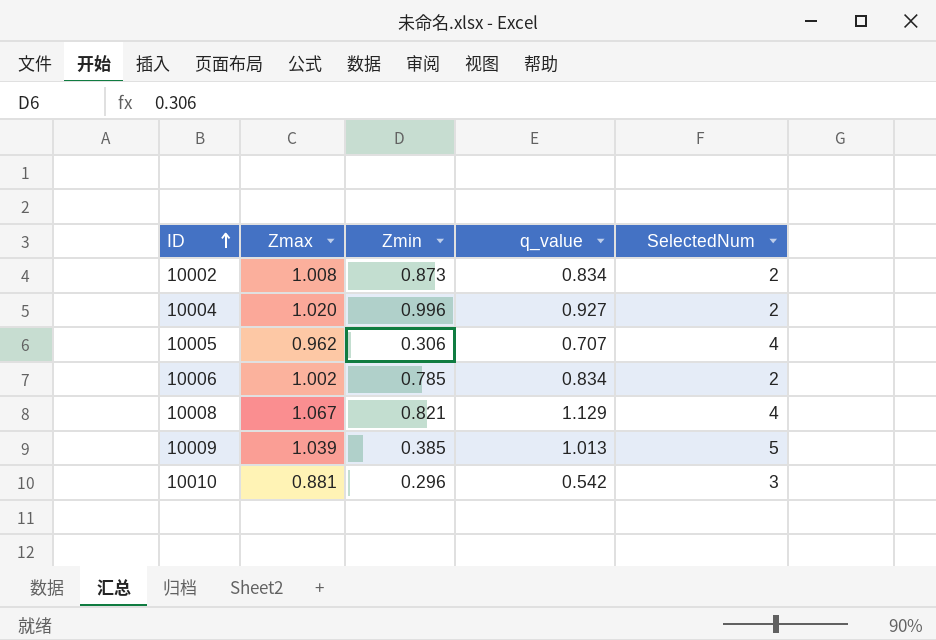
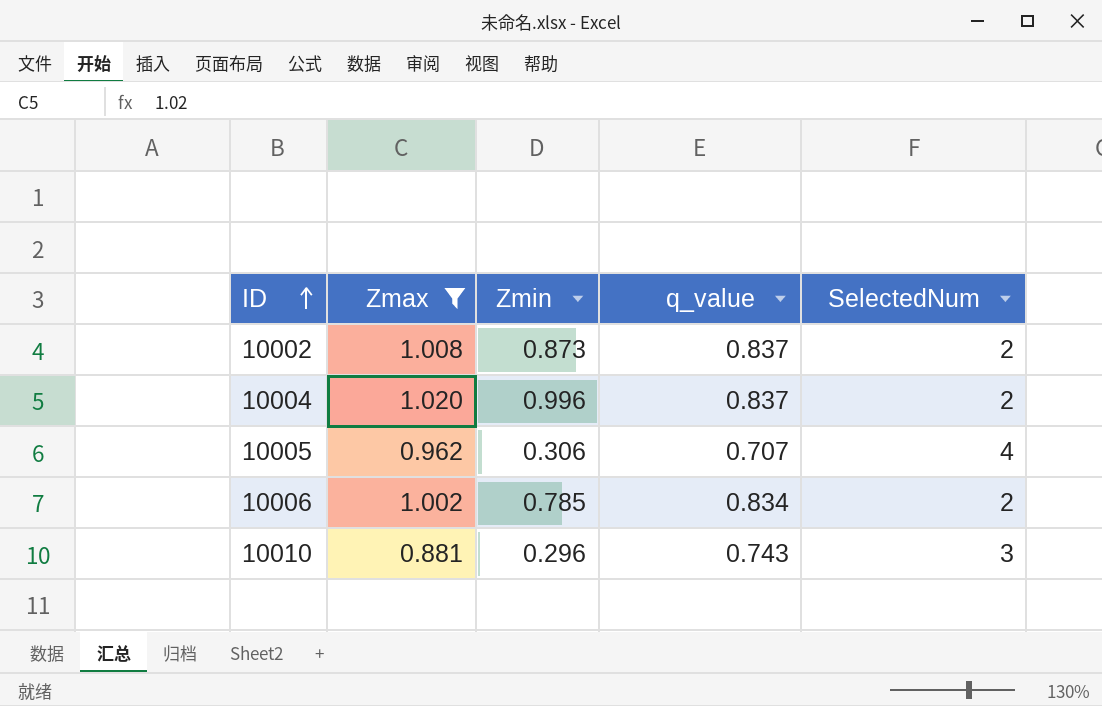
filter: none -> Zmax <= 1.020
10002 | q_value: 0.834 -> 0.837
10004 | q_value: 0.927 -> 0.837
10010 | q_value: 0.542 -> 0.743

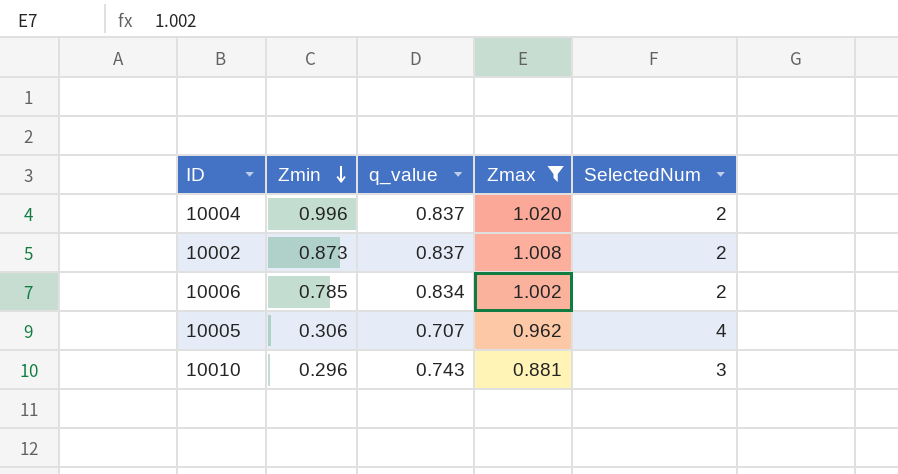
row order: ID ascending -> Zmin descending
column Zmax | position: 2 -> 4

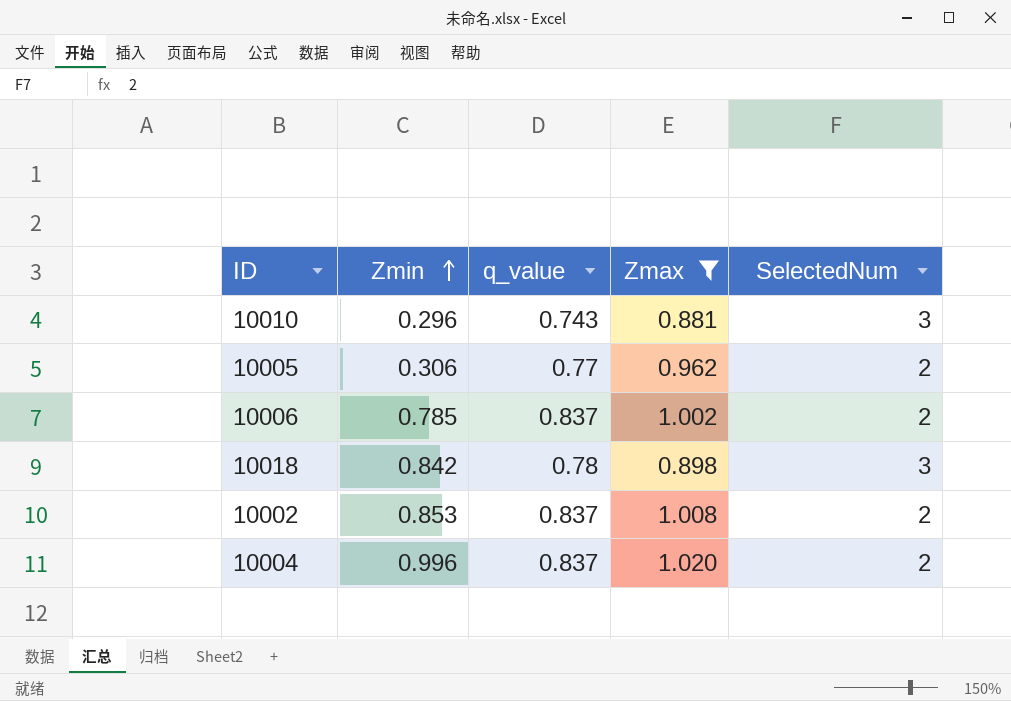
row order: Zmin descending -> Zmin ascending
10005 | q_value: 0.707 -> 0.77
10005 | SelectedNum: 4 -> 2
10006 | q_value: 0.834 -> 0.837
row 10018: none -> 0.842 | 0.78 | 0.898 | 3
10002 | Zmin: 0.873 -> 0.853

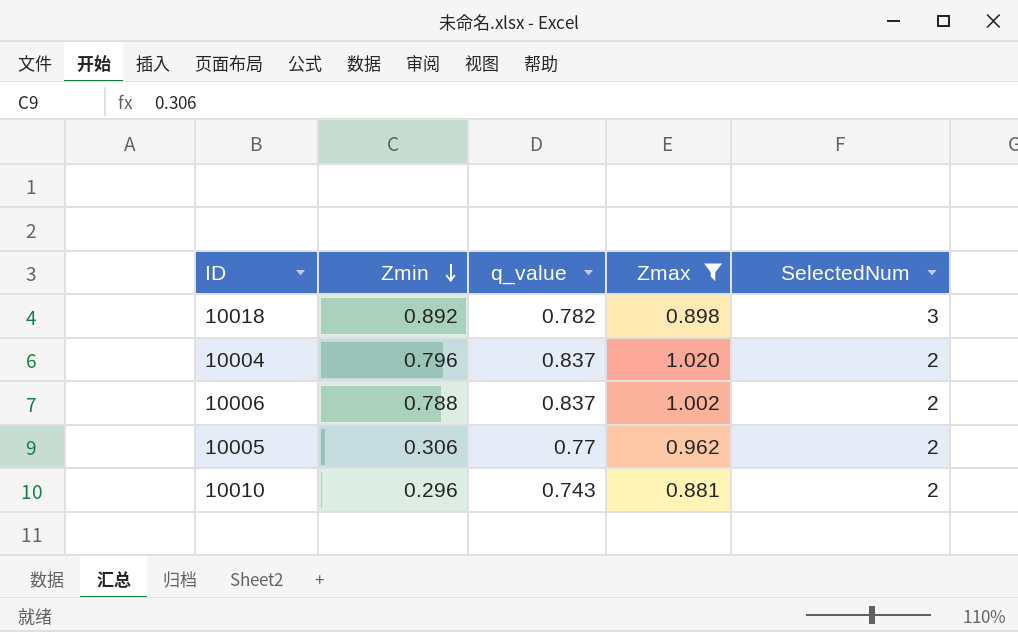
row order: Zmin ascending -> Zmin descending
row 10002: 0.853 | 0.837 | 1.008 | 2 -> none
10018 | Zmin: 0.842 -> 0.892
10018 | q_value: 0.78 -> 0.782
10004 | Zmin: 0.996 -> 0.796
10006 | Zmin: 0.785 -> 0.788
10010 | SelectedNum: 3 -> 2

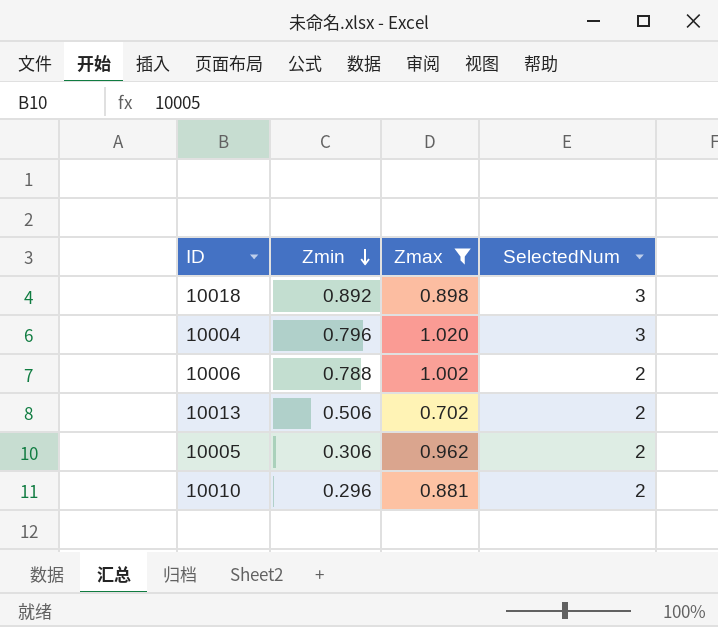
column q_value | position: 3 -> none
10004 | SelectedNum: 2 -> 3
row 10013: none -> 0.506 | 0.702 | 2

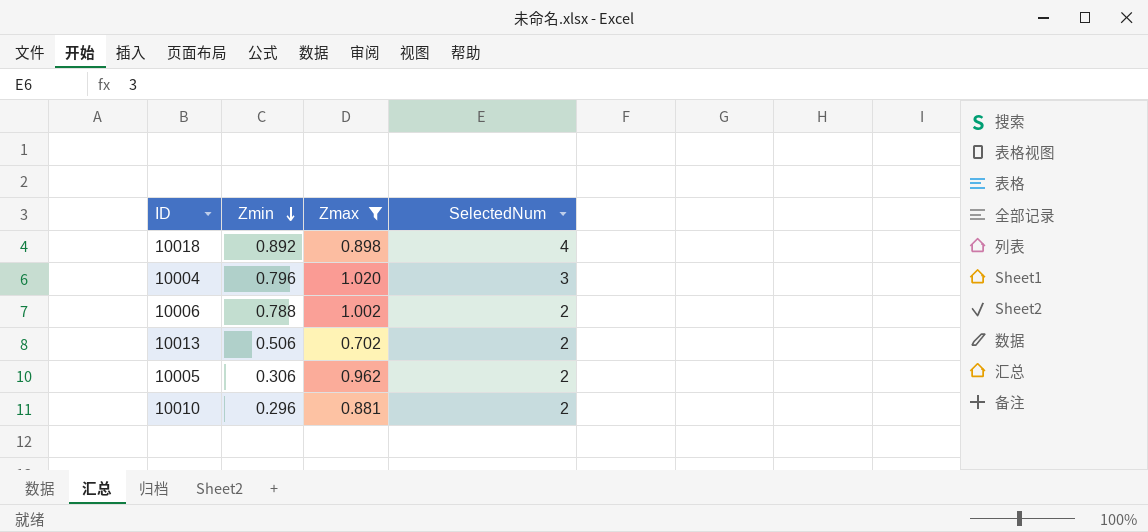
10018 | SelectedNum: 3 -> 4

